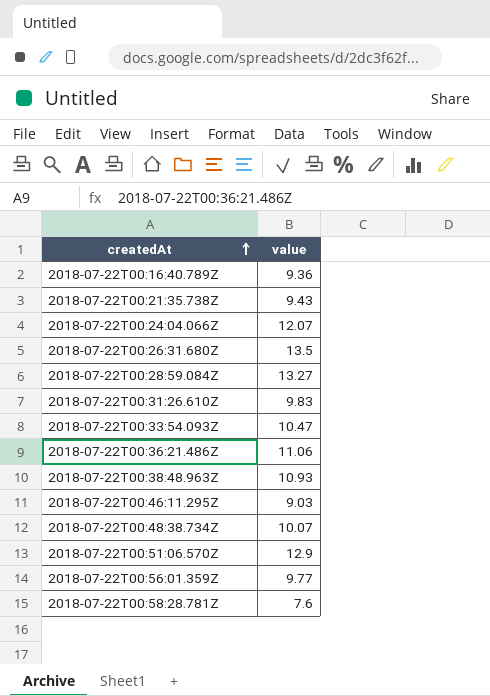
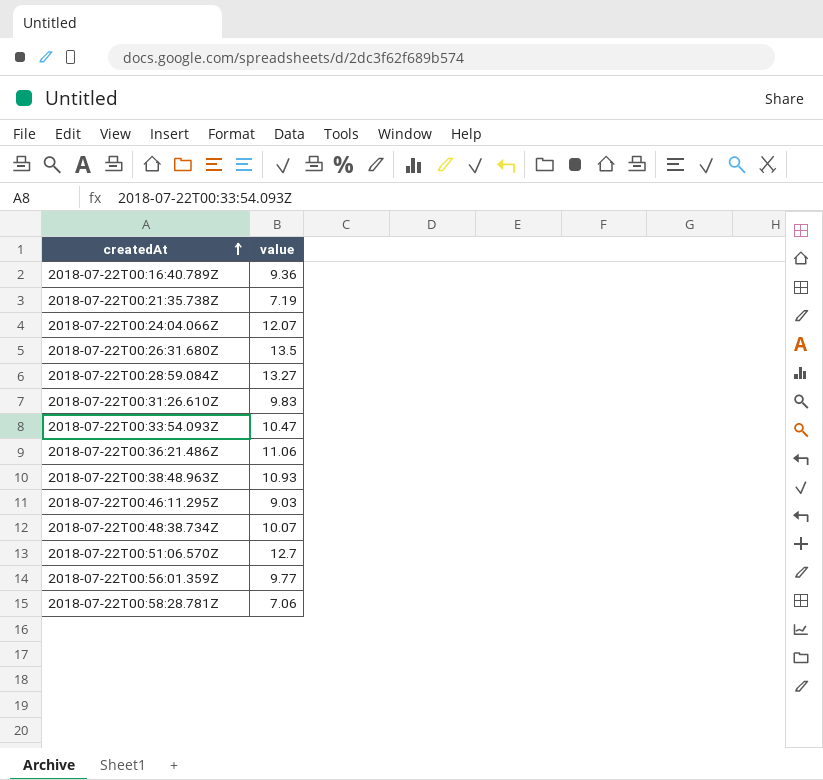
2018-07-22T00:21:35.738Z | value: 9.43 -> 7.19
2018-07-22T00:51:06.570Z | value: 12.9 -> 12.7
2018-07-22T00:58:28.781Z | value: 7.6 -> 7.06

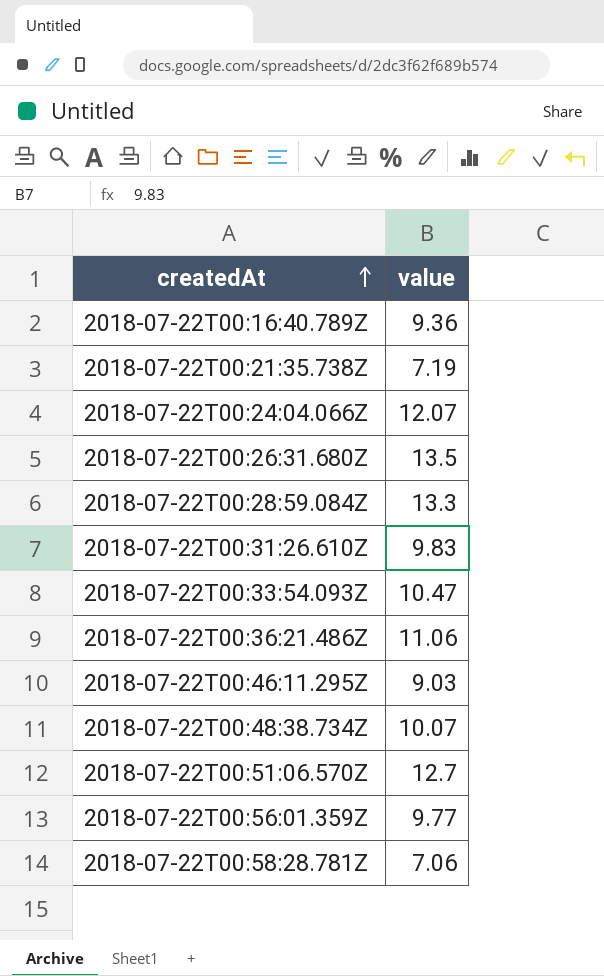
row 2018-07-22T00:38:48.963Z: 10.93 -> none
2018-07-22T00:28:59.084Z | value: 13.27 -> 13.3

